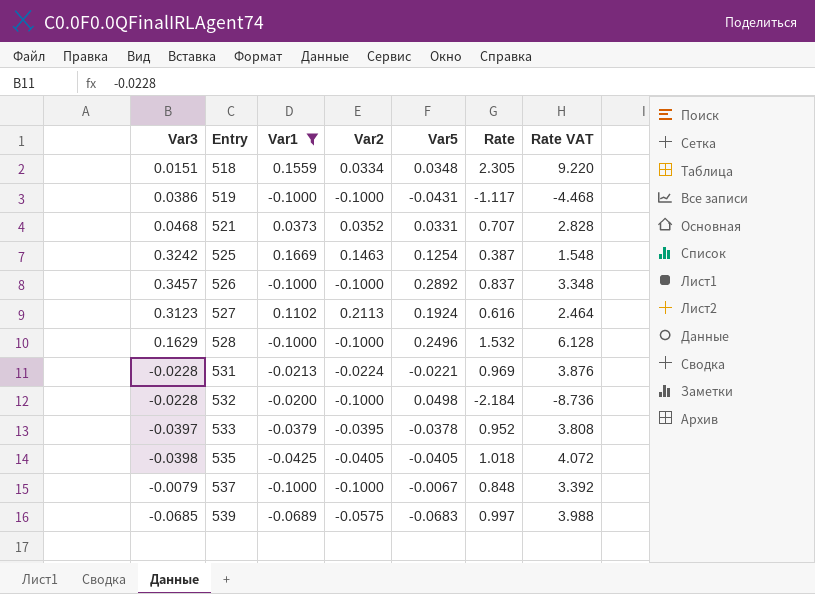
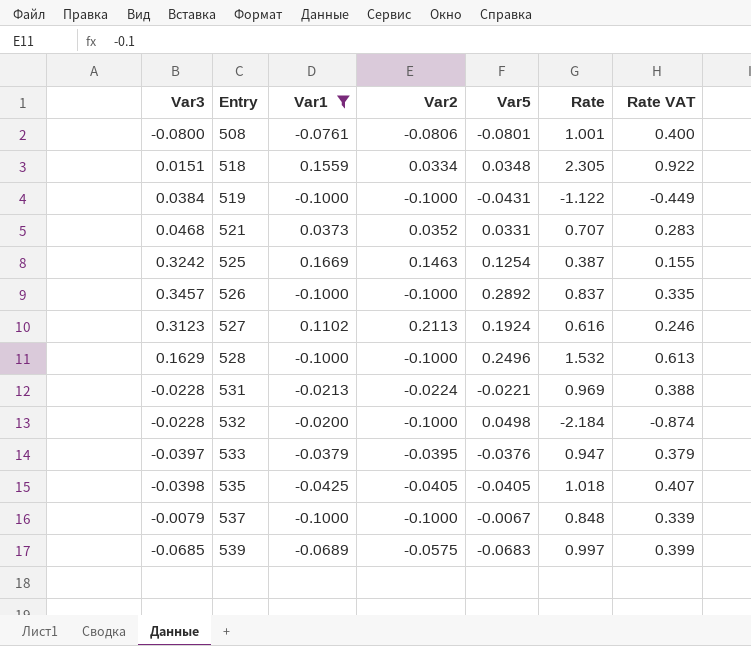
column Rate VAT | formula: [Rate] * 4 -> [Rate] * 0.4
row 508: none -> -0.0800 | -0.0761 | -0.0806 | -0.0801 | 1.001 | 0.400
519 | Var3: 0.0386 -> 0.0384
519 | Rate: -1.117 -> -1.122
533 | Var5: -0.0378 -> -0.0376
533 | Rate: 0.952 -> 0.947

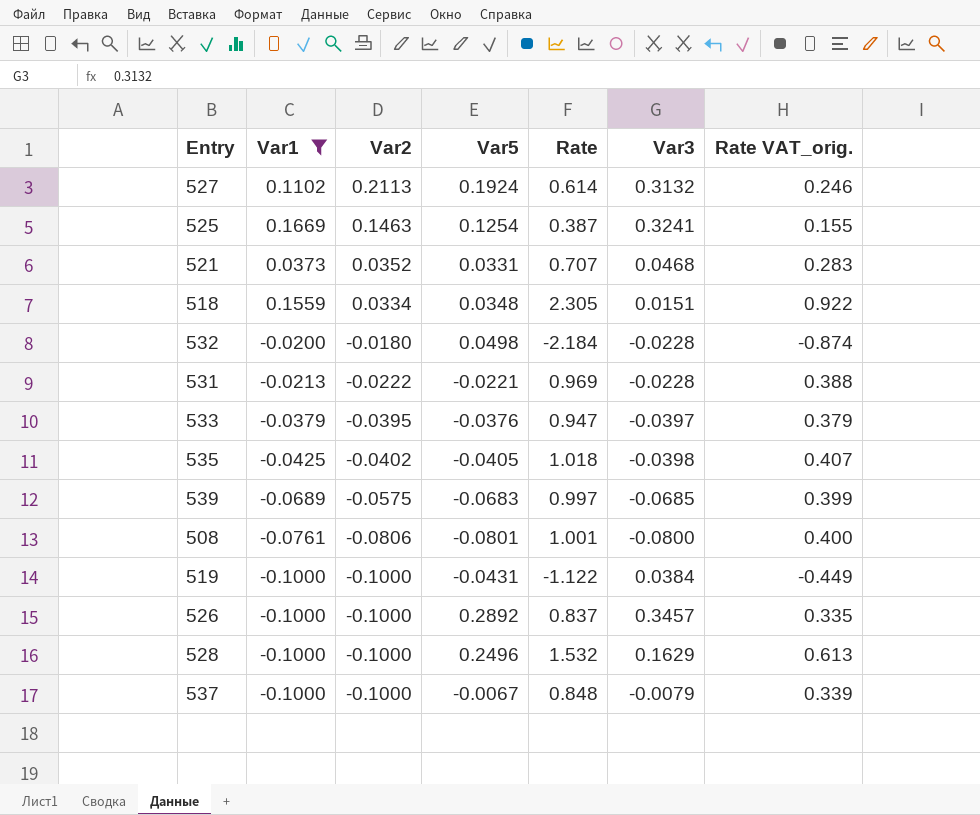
row order: Entry ascending -> Var2 descending
column Var3 | position: 1 -> 6
column name: Rate VAT -> Rate VAT_orig.
527 | Rate: 0.616 -> 0.614
527 | Var3: 0.3123 -> 0.3132
525 | Var3: 0.3242 -> 0.3241
532 | Var2: -0.1000 -> -0.0180
531 | Var2: -0.0224 -> -0.0222
535 | Var2: -0.0405 -> -0.0402

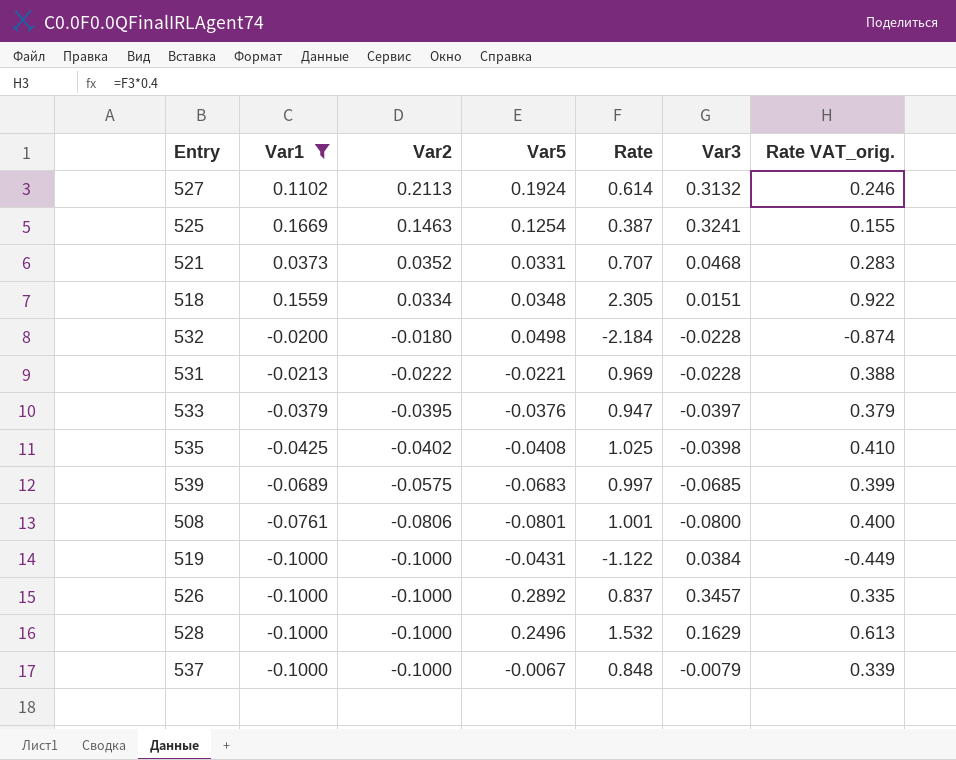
535 | Var5: -0.0405 -> -0.0408
535 | Rate: 1.018 -> 1.025
535 | Rate VAT_orig.: 0.407 -> 0.410

